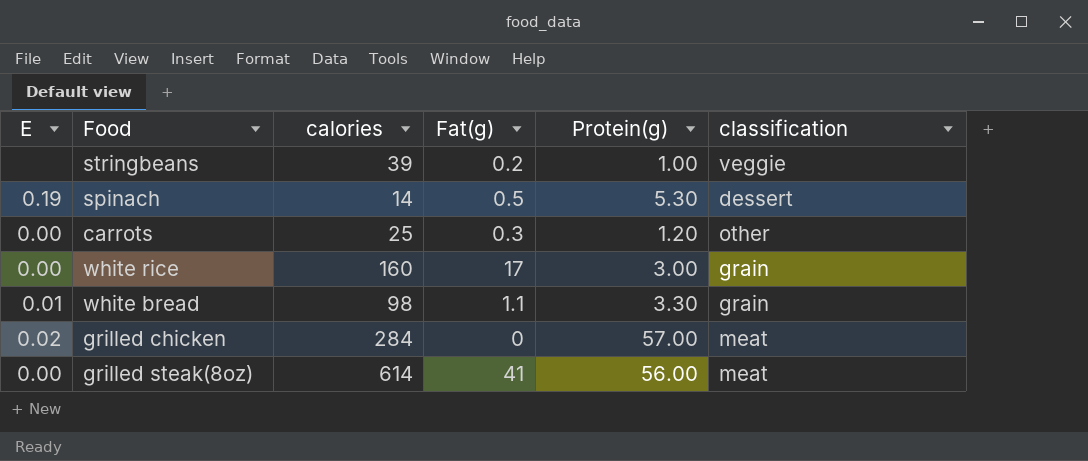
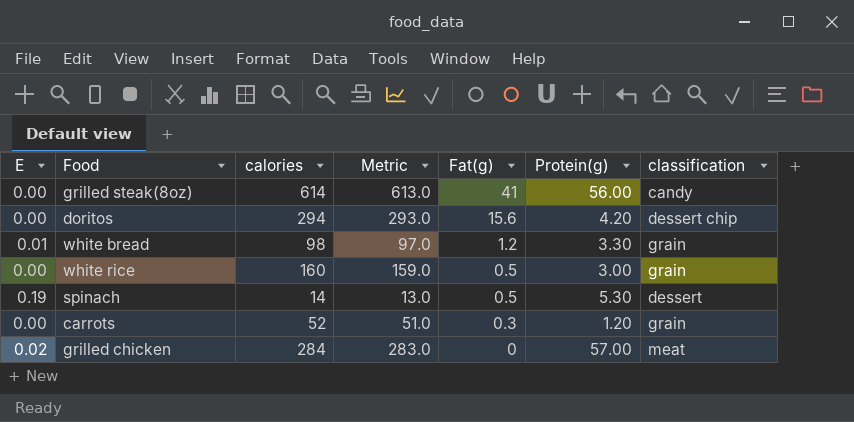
row order: none -> Fat(g) descending
column Metric | formula: none -> [calories] - 1
row stringbeans: none | 39 | 0.2 | 1.00 | veggie -> none
grilled steak(8oz) | classification: meat -> candy
row doritos: none -> 0.00 | 294 | 293.0 | 15.6 | 4.20 | dessert chip
white bread | Fat(g): 1.1 -> 1.2
white rice | Fat(g): 17 -> 0.5
carrots | calories: 25 -> 52
carrots | classification: other -> grain

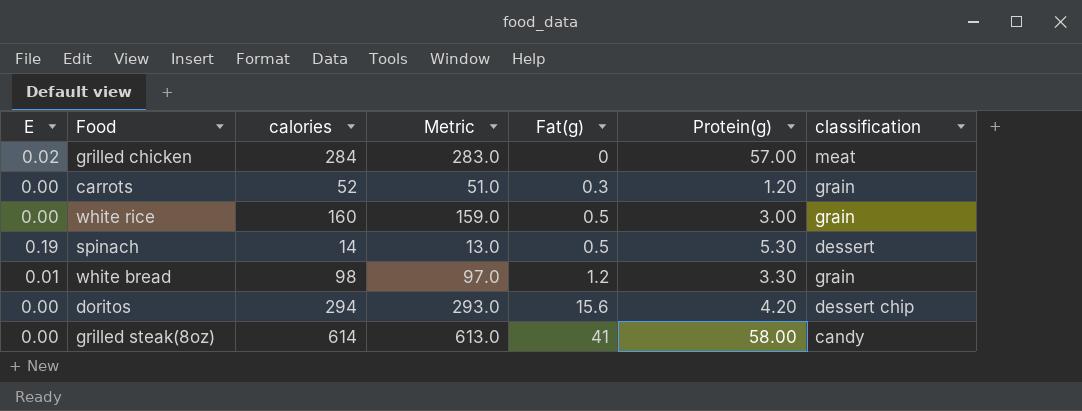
row order: Fat(g) descending -> Fat(g) ascending
grilled steak(8oz) | Protein(g): 56.00 -> 58.00

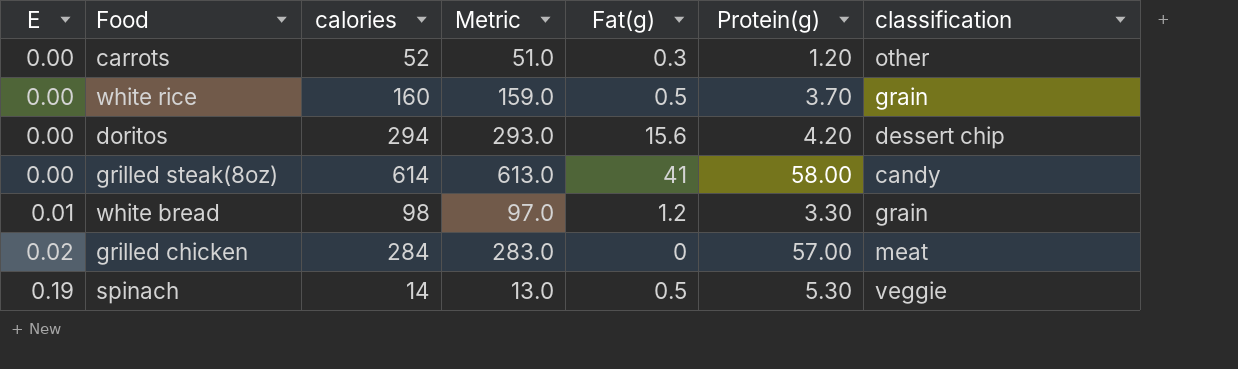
row order: Fat(g) ascending -> E ascending
carrots | classification: grain -> other
white rice | Protein(g): 3.00 -> 3.70
spinach | classification: dessert -> veggie

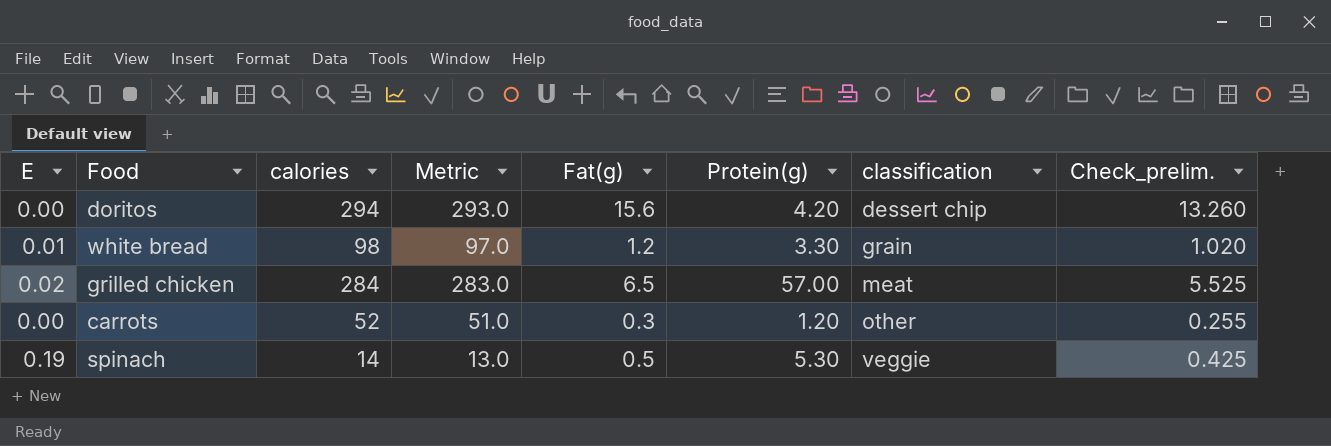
row order: E ascending -> classification ascending
column Check_prelim. | formula: none -> [Fat(g)] * 0.85
row white rice: 0.00 | 160 | 159.0 | 0.5 | 3.70 | grain -> none
row grilled steak(8oz): 0.00 | 614 | 613.0 | 41 | 58.00 | candy -> none
grilled chicken | Fat(g): 0 -> 6.5

